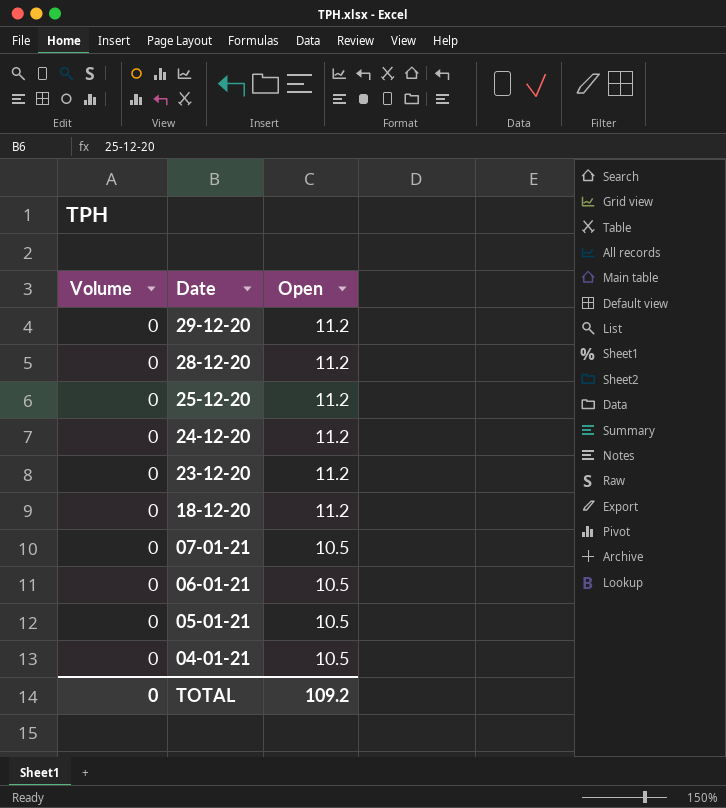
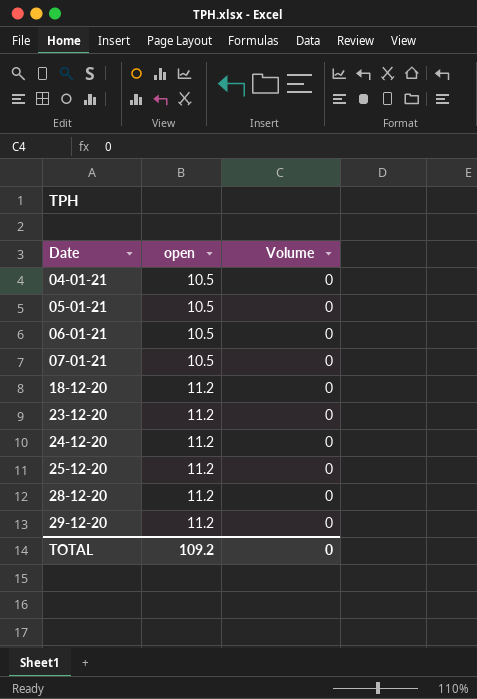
row order: Date descending -> Date ascending
column name: Open -> open
column Volume | position: 1 -> 3

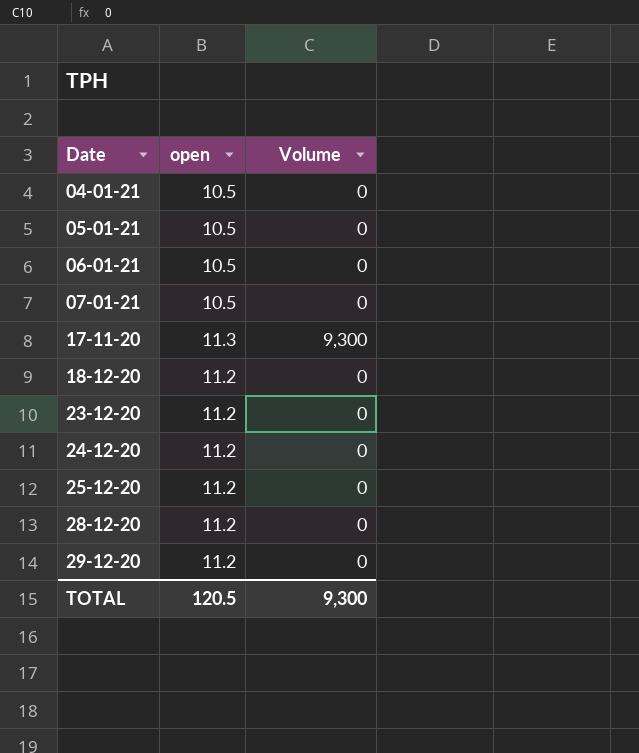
row 17-11-20: none -> 11.3 | 9,300
TOTAL | open: 109.2 -> 120.5
TOTAL | Volume: 0 -> 9,300

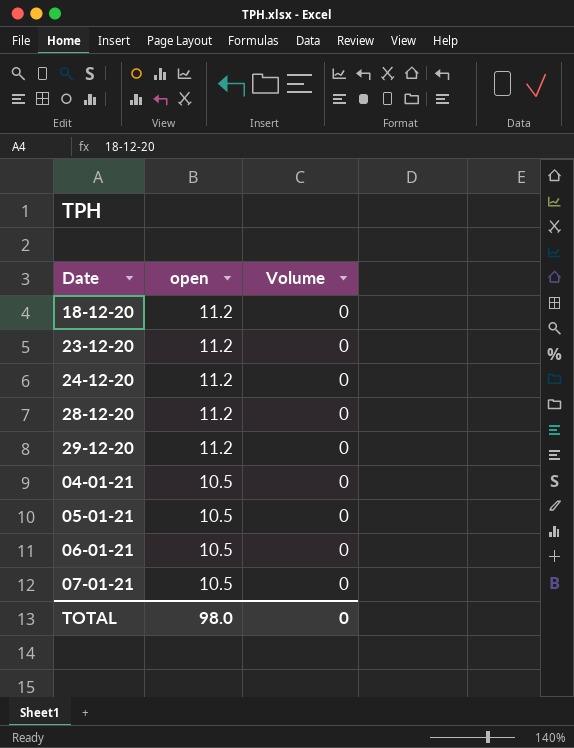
row order: Date ascending -> open descending
row 17-11-20: 11.3 | 9,300 -> none
row 25-12-20: 11.2 | 0 -> none
TOTAL | open: 120.5 -> 98.0
TOTAL | Volume: 9,300 -> 0

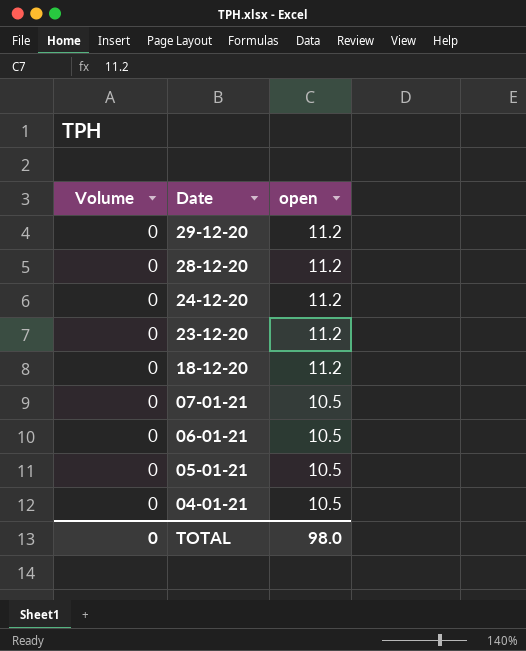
row order: open descending -> Date descending
column Volume | position: 3 -> 1

